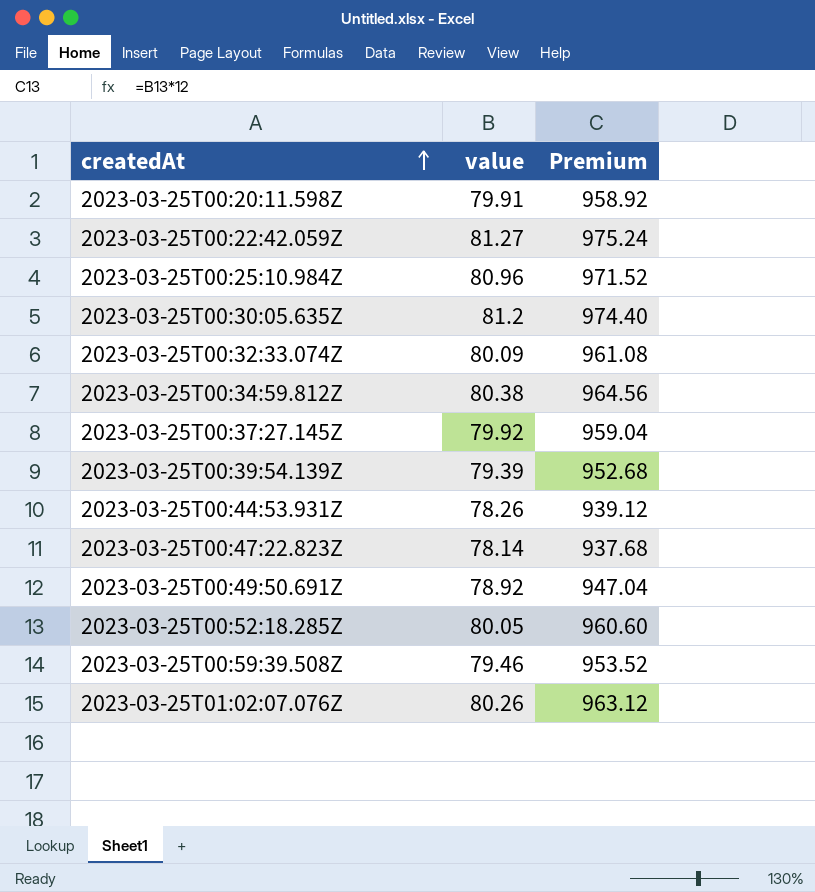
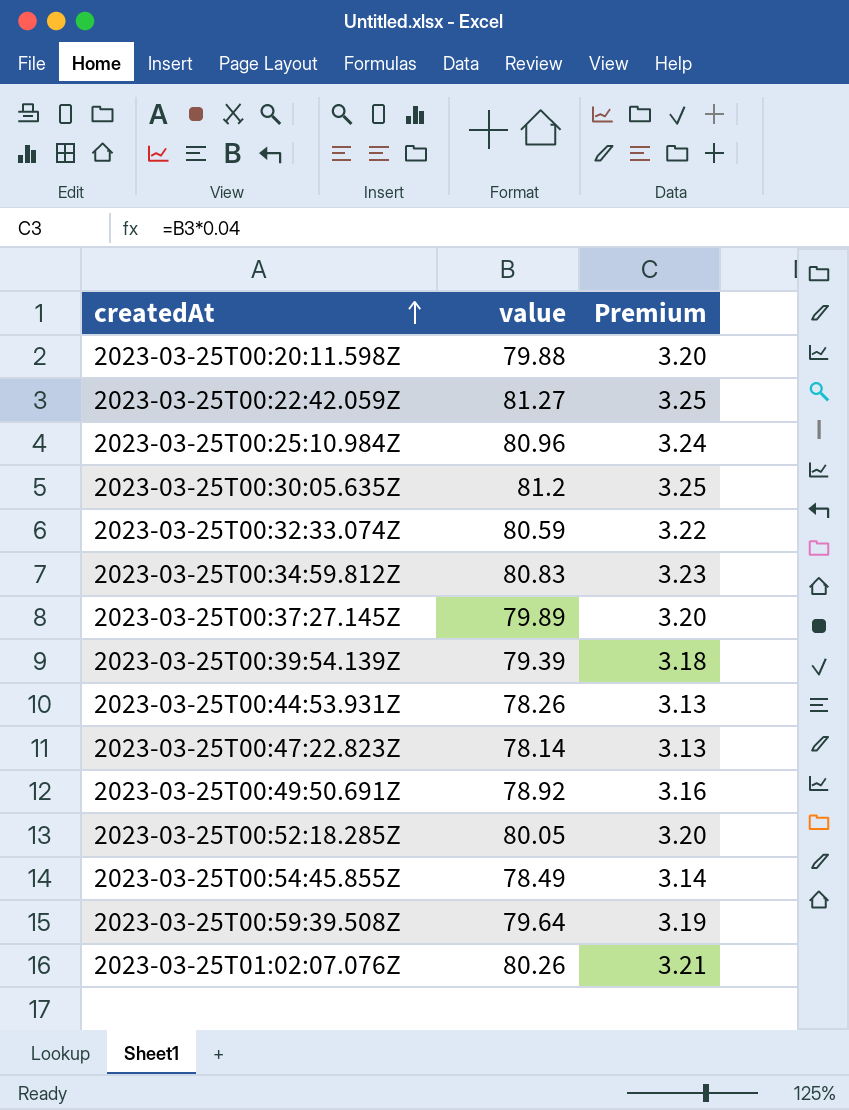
column Premium | formula: [value] * 12 -> [value] * 0.04
2023-03-25T00:20:11.598Z | value: 79.91 -> 79.88
2023-03-25T00:32:33.074Z | value: 80.09 -> 80.59
2023-03-25T00:34:59.812Z | value: 80.38 -> 80.83
2023-03-25T00:37:27.145Z | value: 79.92 -> 79.89
row 2023-03-25T00:54:45.855Z: none -> 78.49 | 3.14
2023-03-25T00:59:39.508Z | value: 79.46 -> 79.64

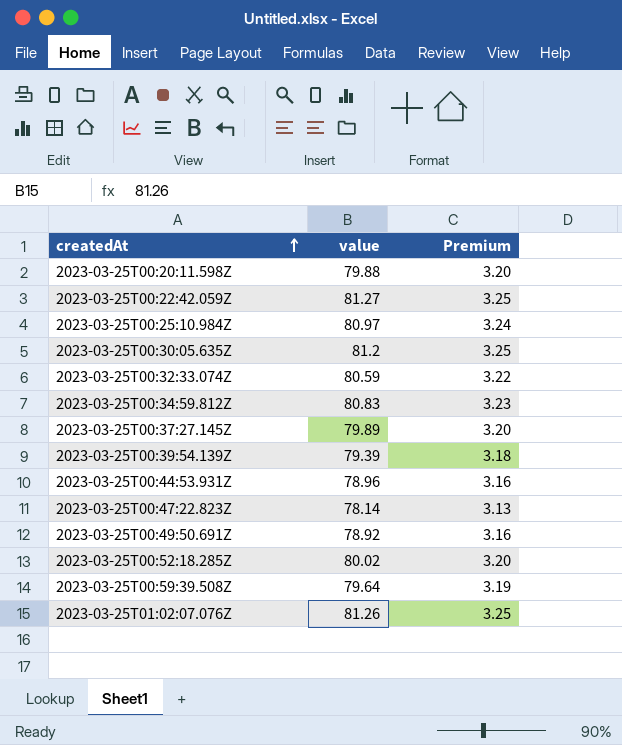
row 2023-03-25T00:54:45.855Z: 78.49 | 3.14 -> none
2023-03-25T00:25:10.984Z | value: 80.96 -> 80.97
2023-03-25T00:44:53.931Z | value: 78.26 -> 78.96
2023-03-25T00:44:53.931Z | Premium: 3.13 -> 3.16
2023-03-25T00:52:18.285Z | value: 80.05 -> 80.02
2023-03-25T01:02:07.076Z | value: 80.26 -> 81.26
2023-03-25T01:02:07.076Z | Premium: 3.21 -> 3.25

